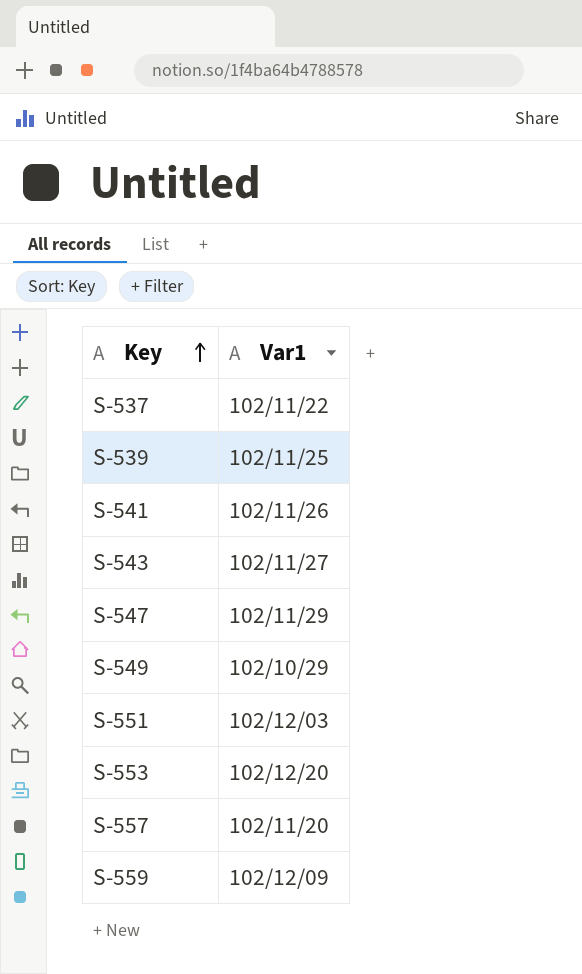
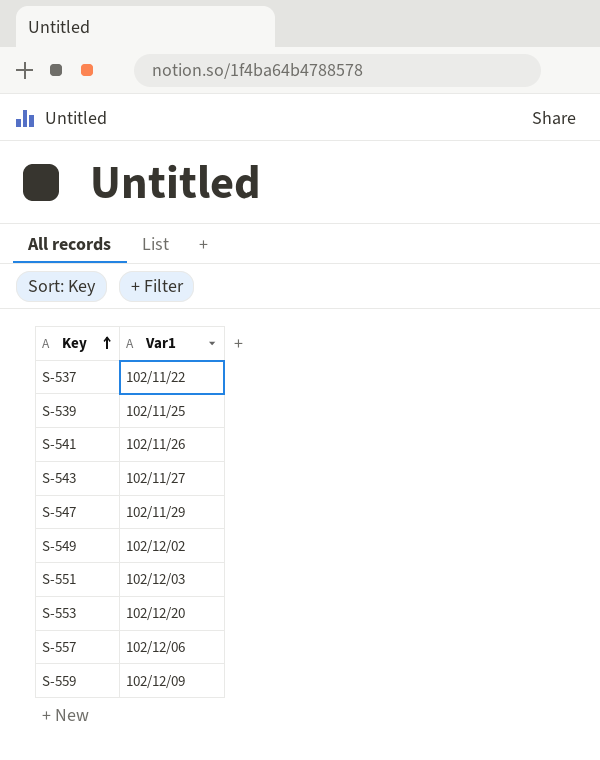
S-549 | Var1: 102/10/29 -> 102/12/02
S-557 | Var1: 102/11/20 -> 102/12/06

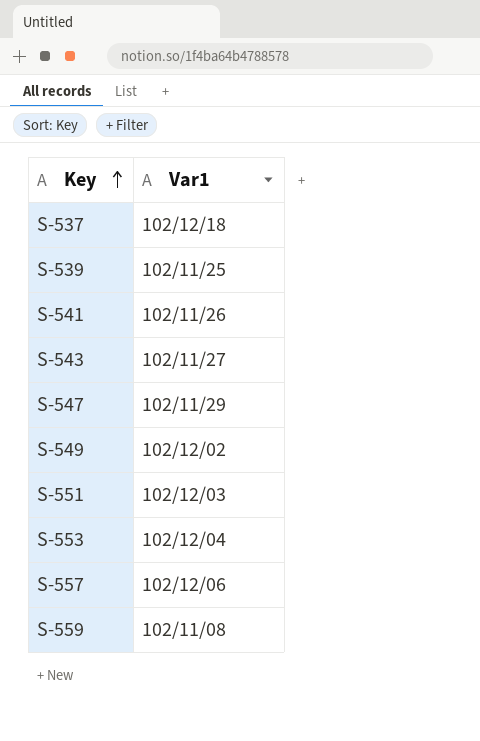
S-537 | Var1: 102/11/22 -> 102/12/18
S-553 | Var1: 102/12/20 -> 102/12/04
S-559 | Var1: 102/12/09 -> 102/11/08

